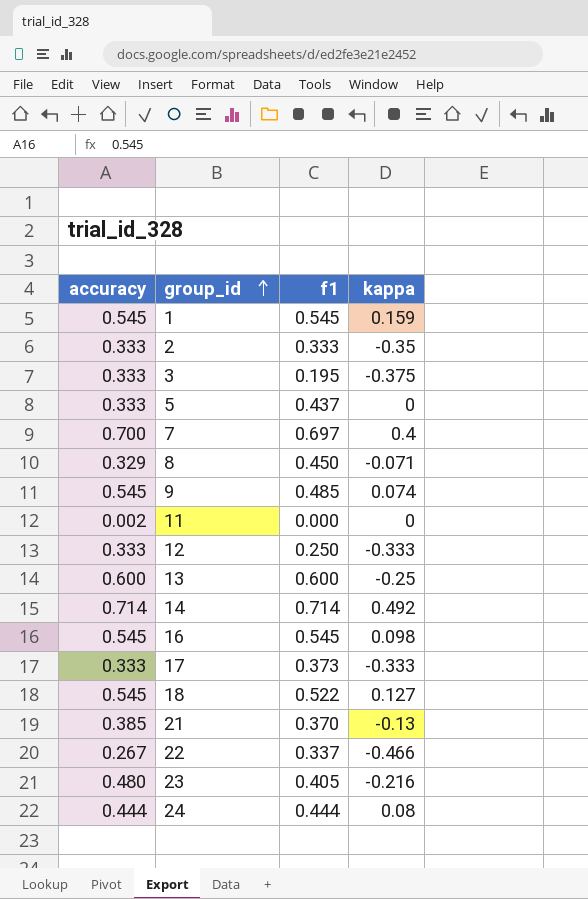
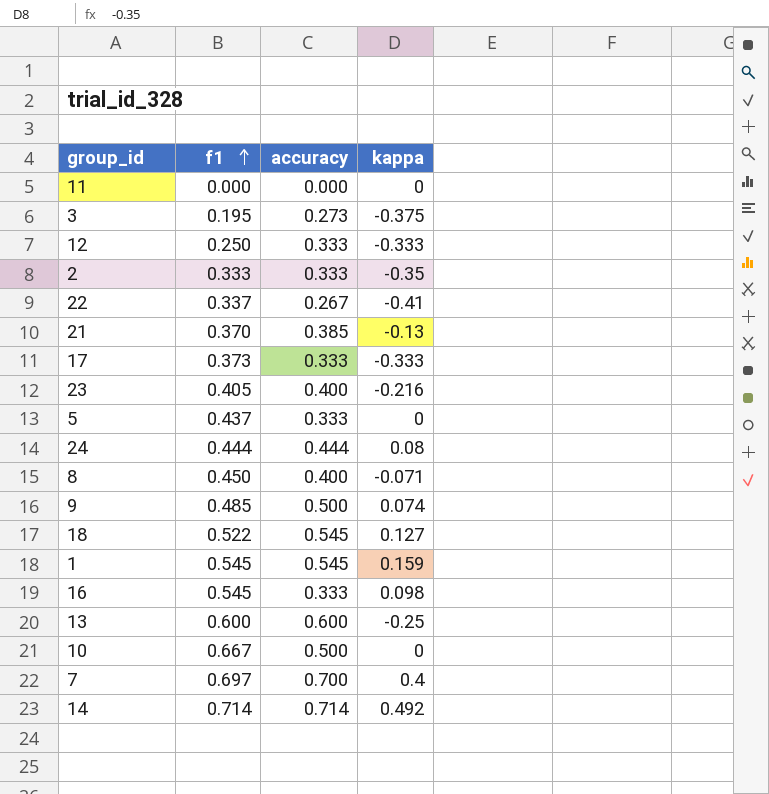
row order: group_id ascending -> f1 ascending
column accuracy | position: 1 -> 3
11 | accuracy: 0.002 -> 0.000
3 | accuracy: 0.333 -> 0.273
22 | kappa: -0.466 -> -0.41
23 | accuracy: 0.480 -> 0.400
8 | accuracy: 0.329 -> 0.400
9 | accuracy: 0.545 -> 0.500
16 | accuracy: 0.545 -> 0.333
row 10: none -> 0.667 | 0.500 | 0

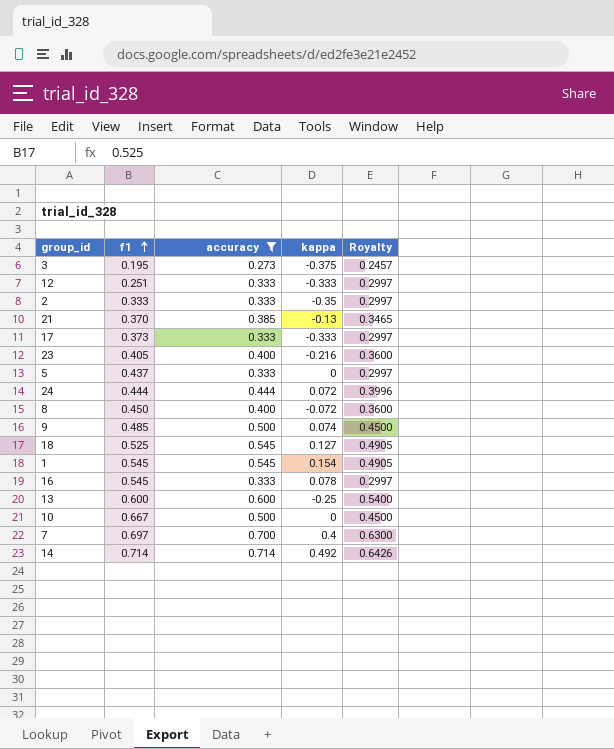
filter: none -> accuracy >= 0.273
column Royalty | formula: none -> [accuracy] * 0.9
12 | f1: 0.250 -> 0.251
24 | kappa: 0.08 -> 0.072
8 | kappa: -0.071 -> -0.072
18 | f1: 0.522 -> 0.525
1 | kappa: 0.159 -> 0.154
16 | kappa: 0.098 -> 0.078

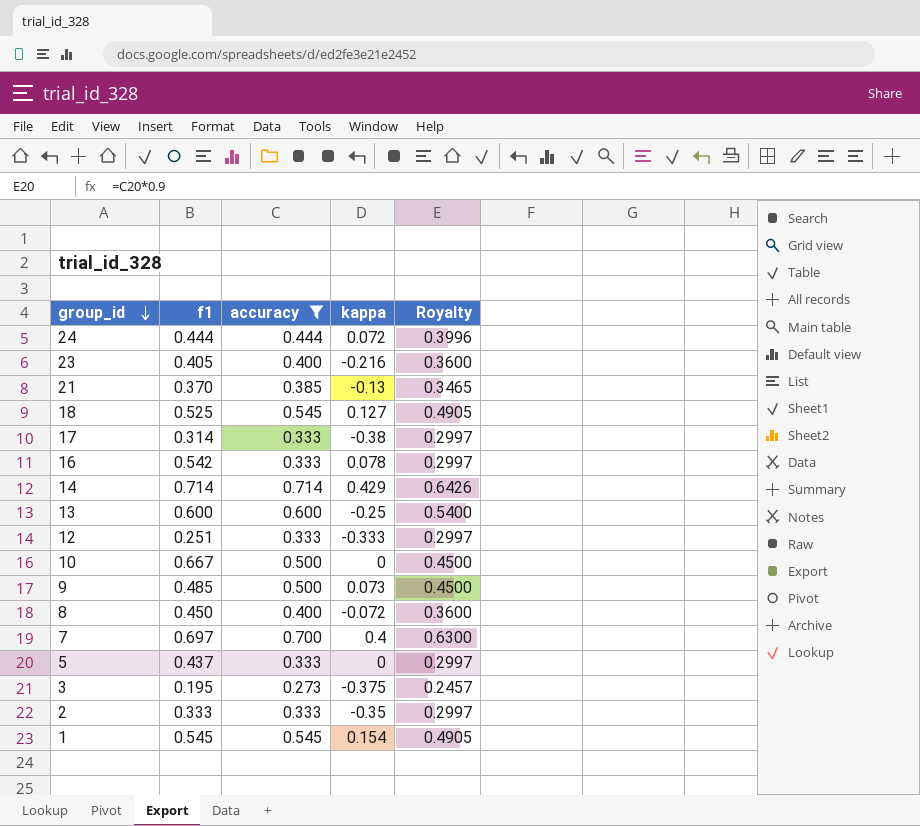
row order: f1 ascending -> group_id descending
17 | f1: 0.373 -> 0.314
17 | kappa: -0.333 -> -0.38
16 | f1: 0.545 -> 0.542
14 | kappa: 0.492 -> 0.429
9 | kappa: 0.074 -> 0.073

